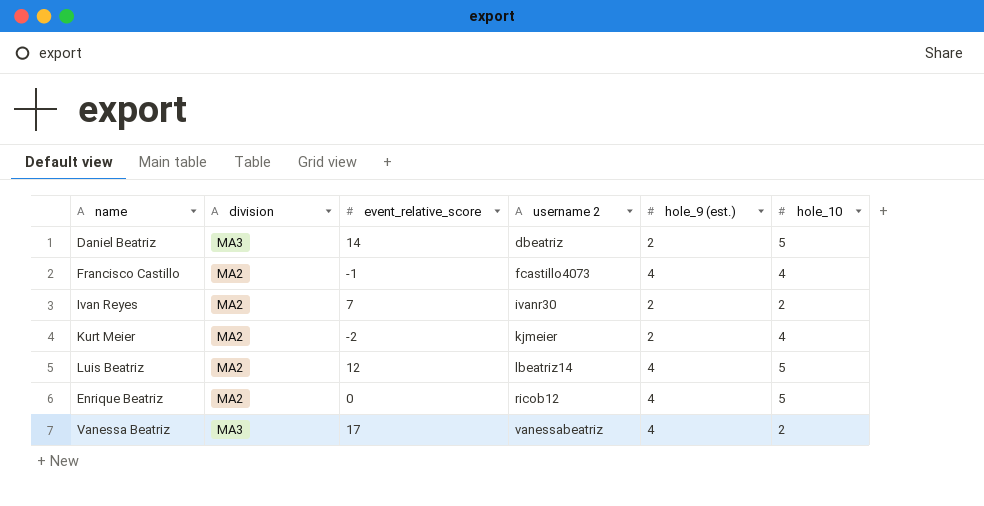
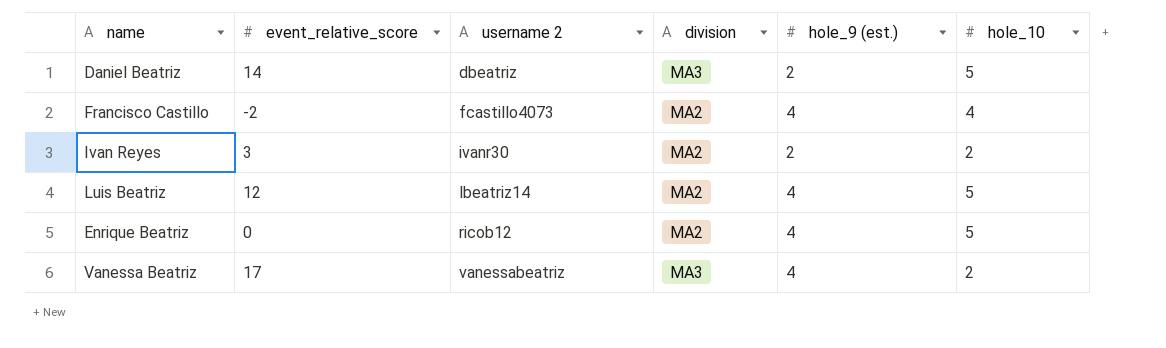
column division | position: 2 -> 4
row Kurt Meier: MA2 | -2 | kjmeier | 2 | 4 -> none
Francisco Castillo | event_relative_score: -1 -> -2
Ivan Reyes | event_relative_score: 7 -> 3

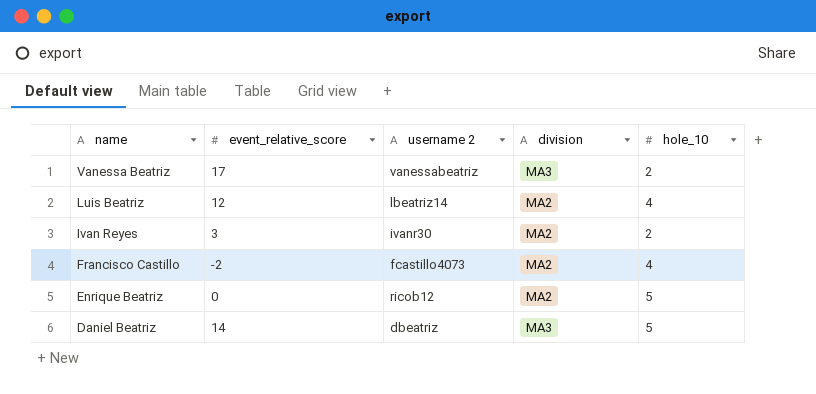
row order: username 2 ascending -> name descending
column hole_9 (est.) | position: 5 -> none
Luis Beatriz | hole_10: 5 -> 4

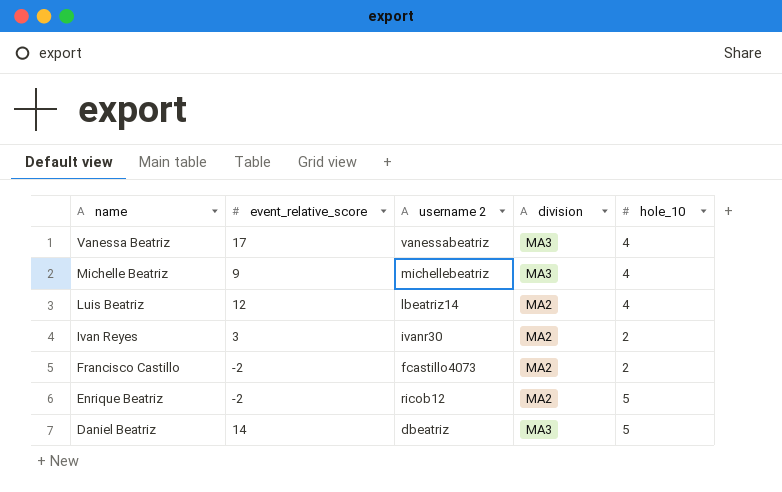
Vanessa Beatriz | hole_10: 2 -> 4
row Michelle Beatriz: none -> 9 | michellebeatriz | MA3 | 4
Francisco Castillo | hole_10: 4 -> 2
Enrique Beatriz | event_relative_score: 0 -> -2

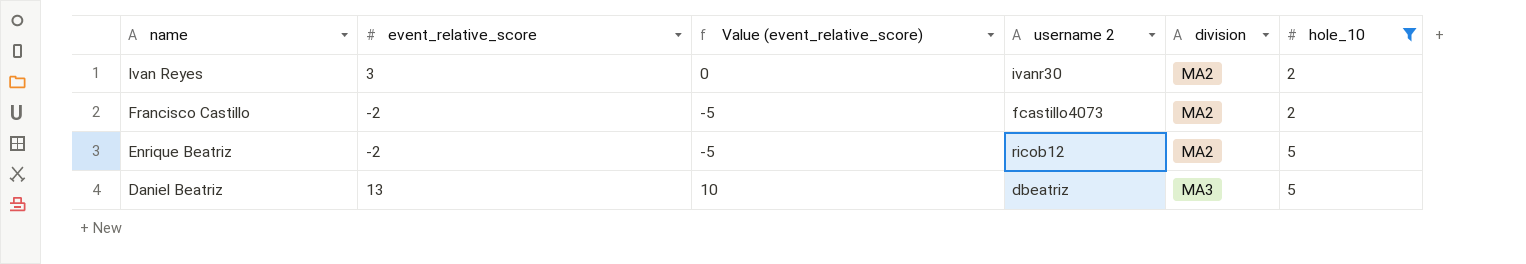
filter: none -> hole_10 != 4
column Value (event_relative_score) | formula: none -> [event_relative_score] - 3
Daniel Beatriz | event_relative_score: 14 -> 13

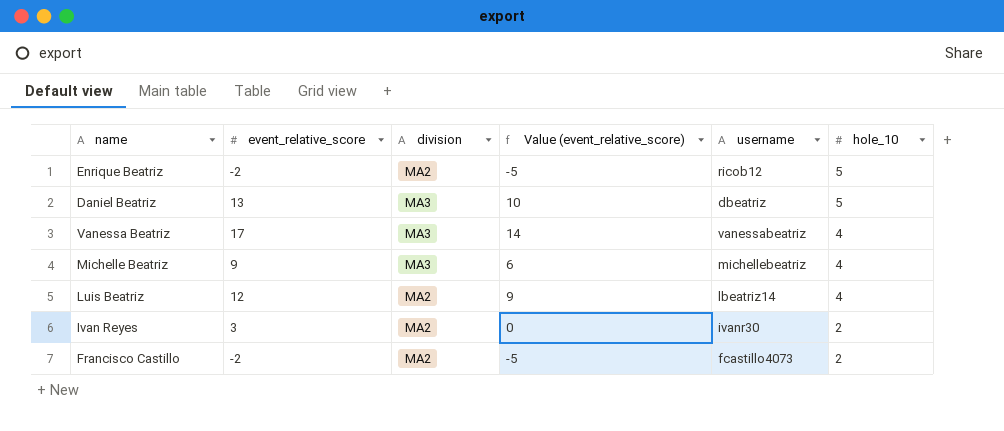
filter: hole_10 != 4 -> none
row order: name descending -> hole_10 descending
column division | position: 5 -> 3
column name: username 2 -> username

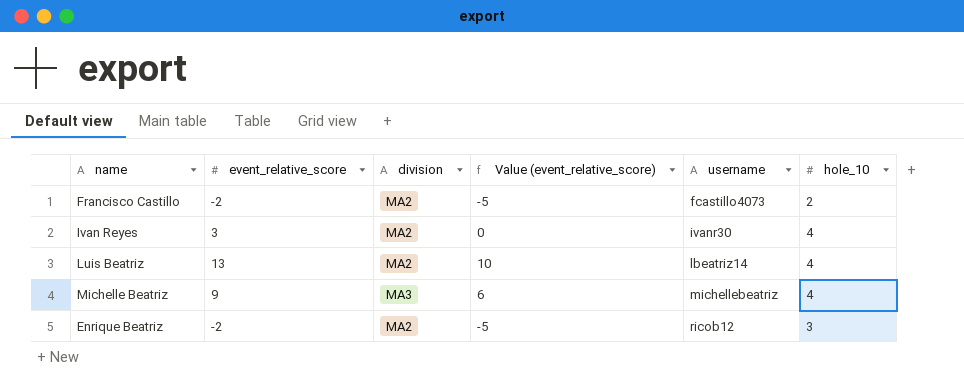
row order: hole_10 descending -> username ascending
row Daniel Beatriz: 13 | MA3 | 10 | dbeatriz | 5 -> none
row Vanessa Beatriz: 17 | MA3 | 14 | vanessabeatriz | 4 -> none
Ivan Reyes | hole_10: 2 -> 4
Luis Beatriz | event_relative_score: 12 -> 13
Luis Beatriz | Value (event_relative_score): 9 -> 10
Enrique Beatriz | hole_10: 5 -> 3

